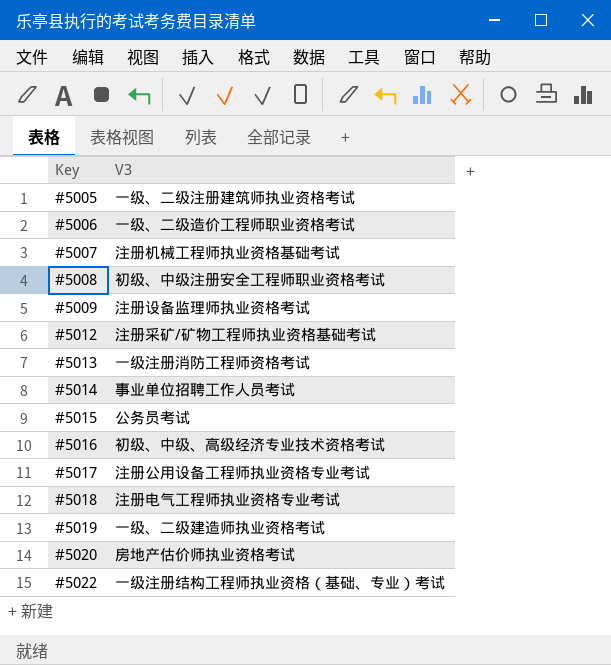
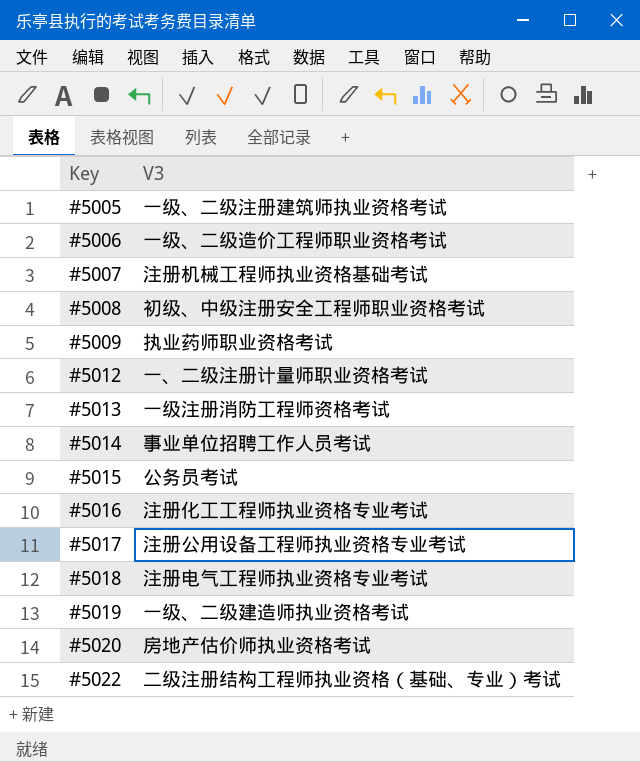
#5009 | V3: 注册设备监理师执业资格考试 -> 执业药师职业资格考试
#5012 | V3: 注册采矿/矿物工程师执业资格基础考试 -> 一、二级注册计量师职业资格考试
#5016 | V3: 初级、中级、高级经济专业技术资格考试 -> 注册化工工程师执业资格专业考试
#5022 | V3: 一级注册结构工程师执业资格（基础、专业）考试 -> 二级注册结构工程师执业资格（基础、专业）考试

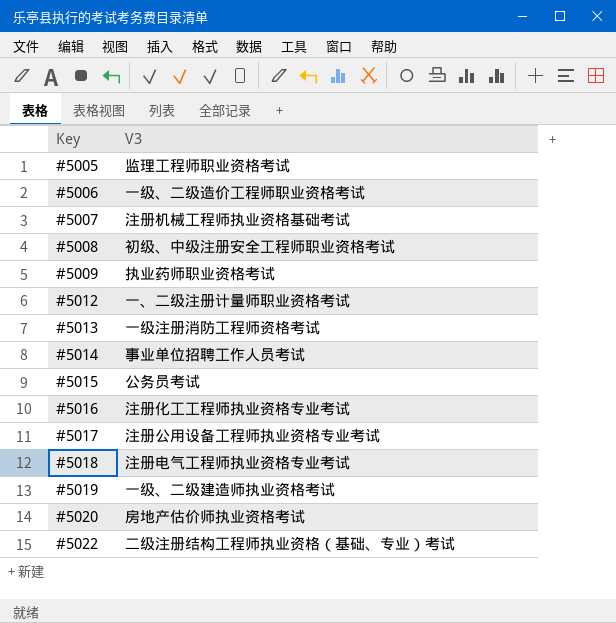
#5005 | V3: 一级、二级注册建筑师执业资格考试 -> 监理工程师职业资格考试

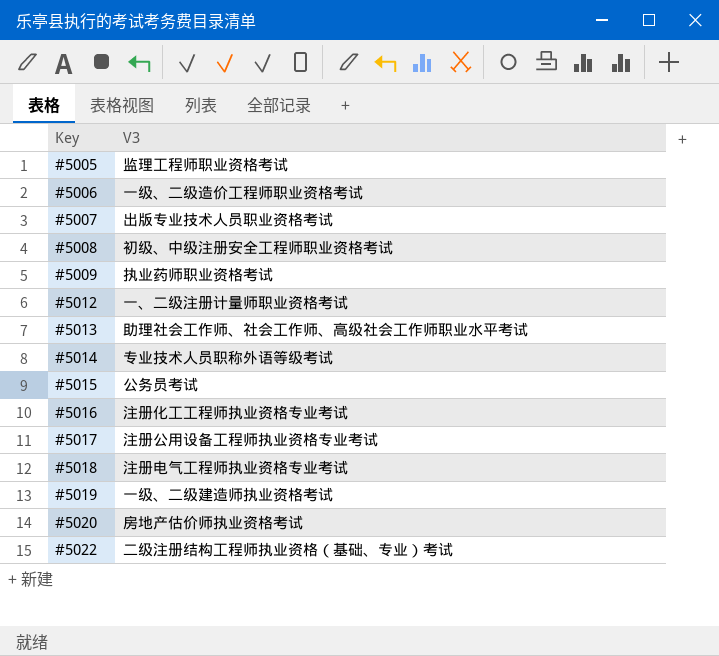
#5007 | V3: 注册机械工程师执业资格基础考试 -> 出版专业技术人员职业资格考试
#5013 | V3: 一级注册消防工程师资格考试 -> 助理社会工作师、社会工作师、高级社会工作师职业水平考试
#5014 | V3: 事业单位招聘工作人员考试 -> 专业技术人员职称外语等级考试

